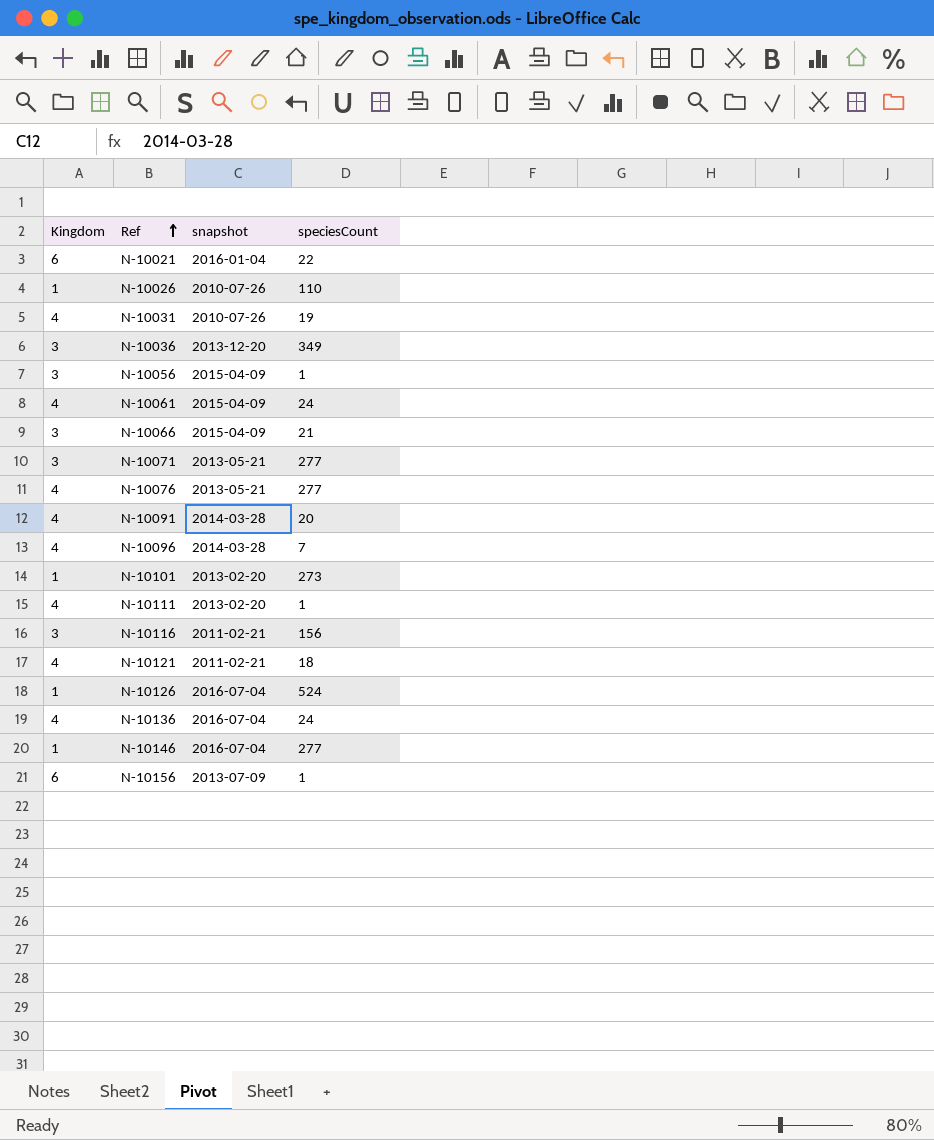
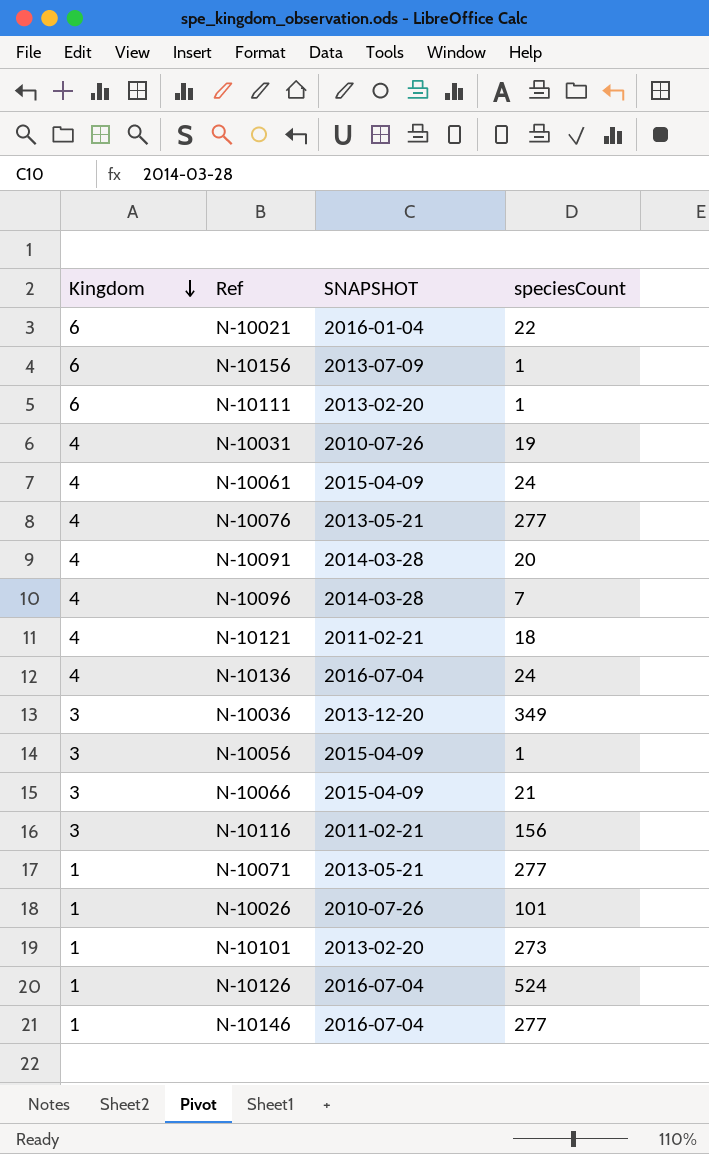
row order: Ref ascending -> Kingdom descending
column name: snapshot -> SNAPSHOT
N-10111 | Kingdom: 4 -> 6
N-10071 | Kingdom: 3 -> 1
N-10026 | speciesCount: 110 -> 101

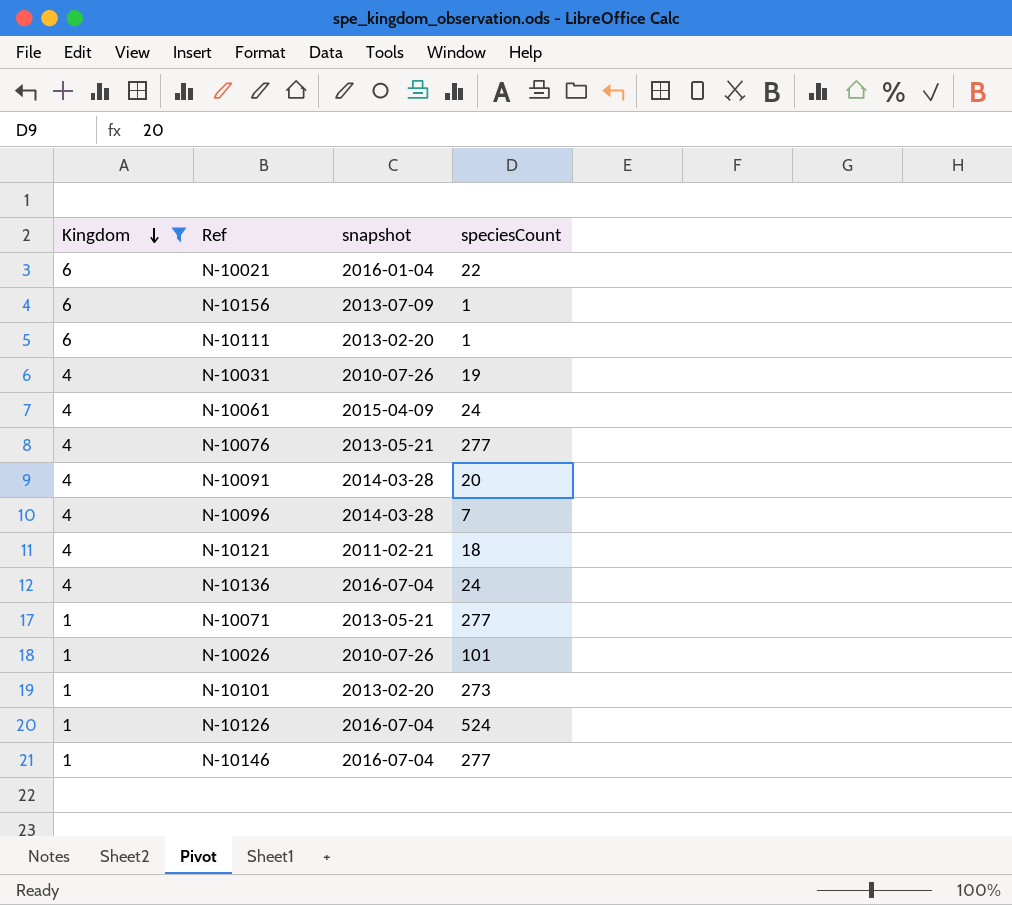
filter: none -> Kingdom != 3
column name: SNAPSHOT -> snapshot

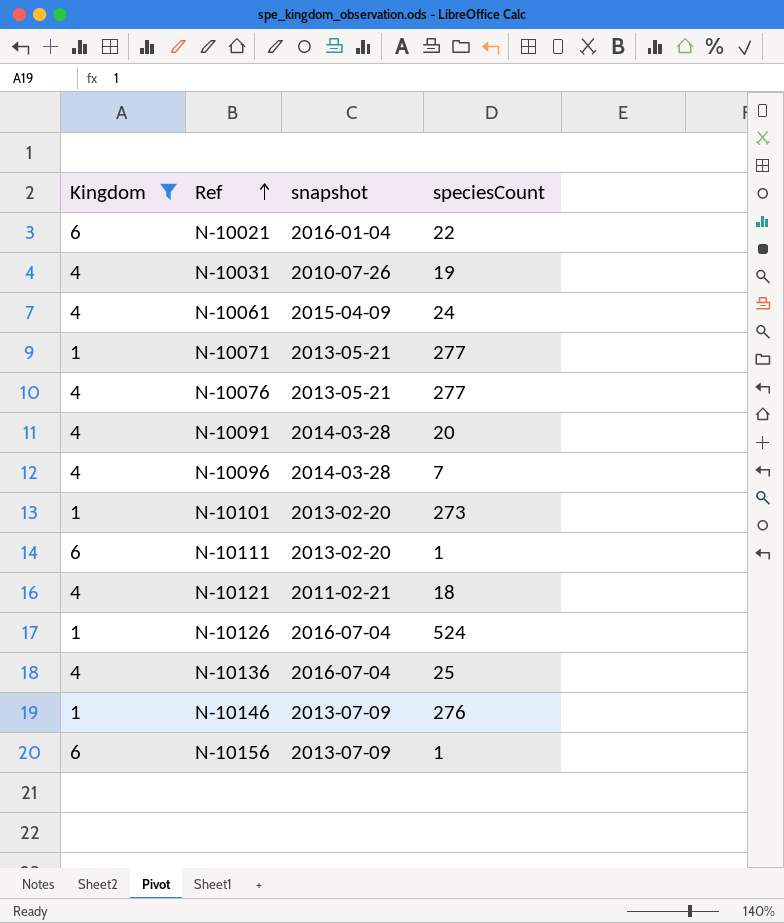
row order: Kingdom descending -> Ref ascending
row N-10026: 1 | 2010-07-26 | 101 -> none
N-10136 | speciesCount: 24 -> 25
N-10146 | snapshot: 2016-07-04 -> 2013-07-09
N-10146 | speciesCount: 277 -> 276

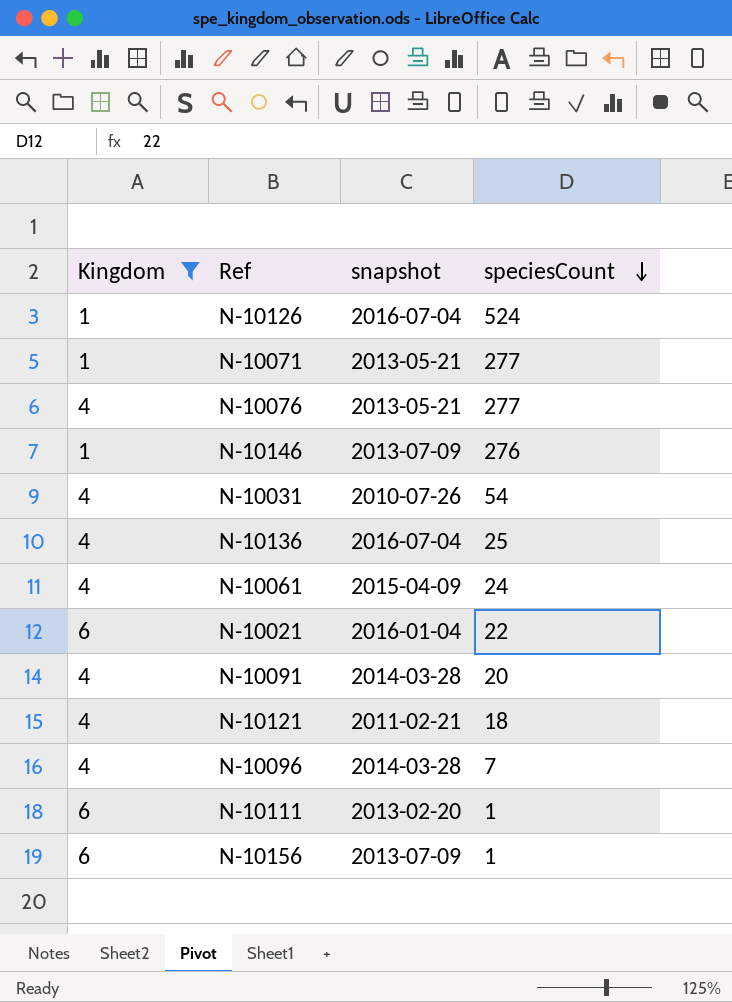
row order: Ref ascending -> speciesCount descending
row N-10101: 1 | 2013-02-20 | 273 -> none
N-10031 | speciesCount: 19 -> 54

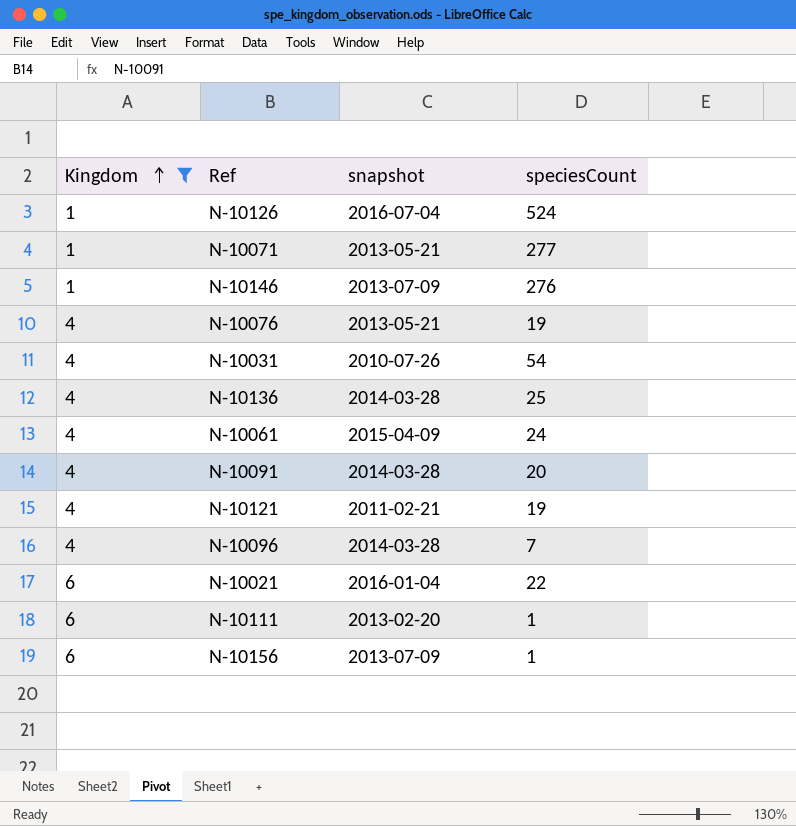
row order: speciesCount descending -> Kingdom ascending
N-10076 | speciesCount: 277 -> 19
N-10136 | snapshot: 2016-07-04 -> 2014-03-28
N-10121 | speciesCount: 18 -> 19

